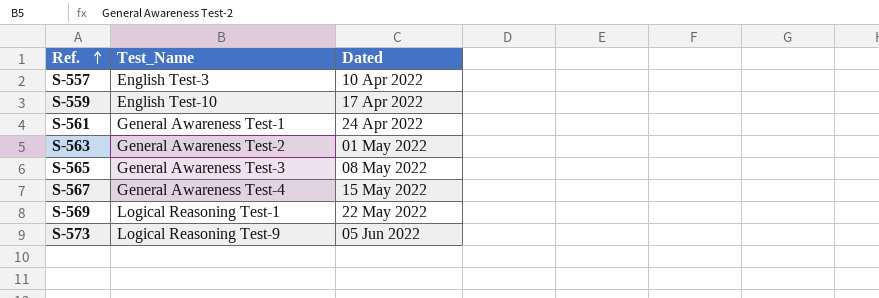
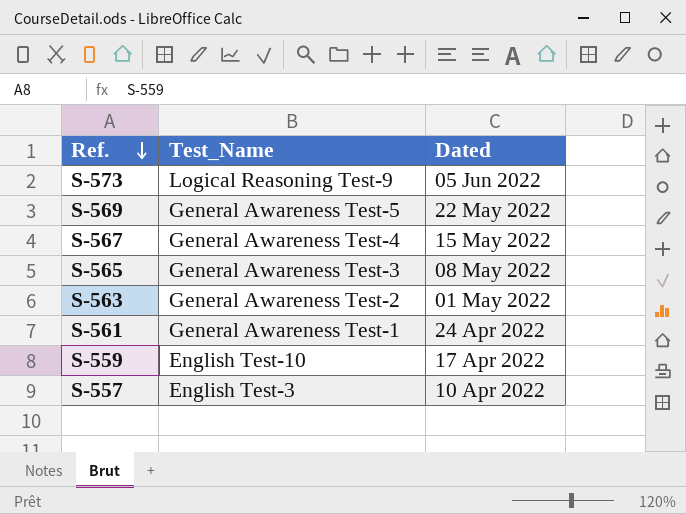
row order: Ref. ascending -> Ref. descending
S-569 | Test_Name: Logical Reasoning Test-1 -> General Awareness Test-5

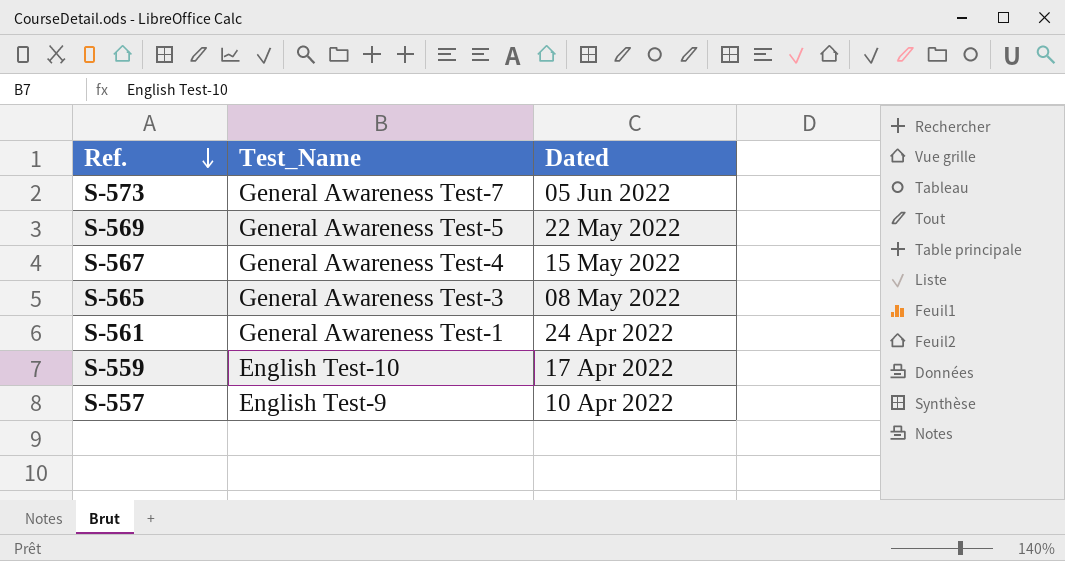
row S-563: General Awareness Test-2 | 01 May 2022 -> none
S-573 | Test_Name: Logical Reasoning Test-9 -> General Awareness Test-7
S-557 | Test_Name: English Test-3 -> English Test-9

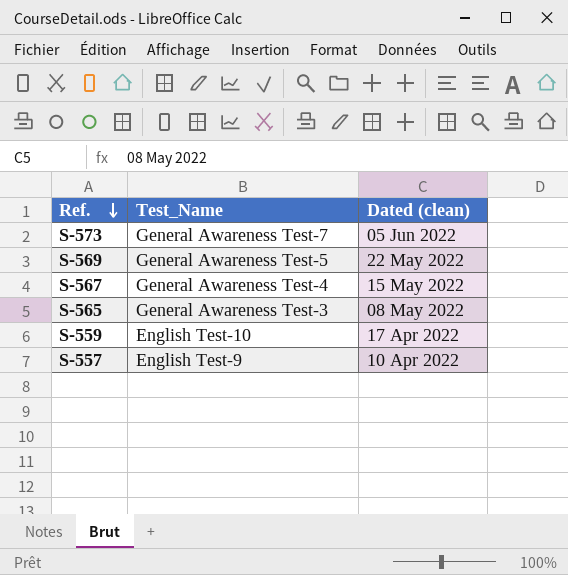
column name: Dated -> Dated (clean)
row S-561: General Awareness Test-1 | 24 Apr 2022 -> none

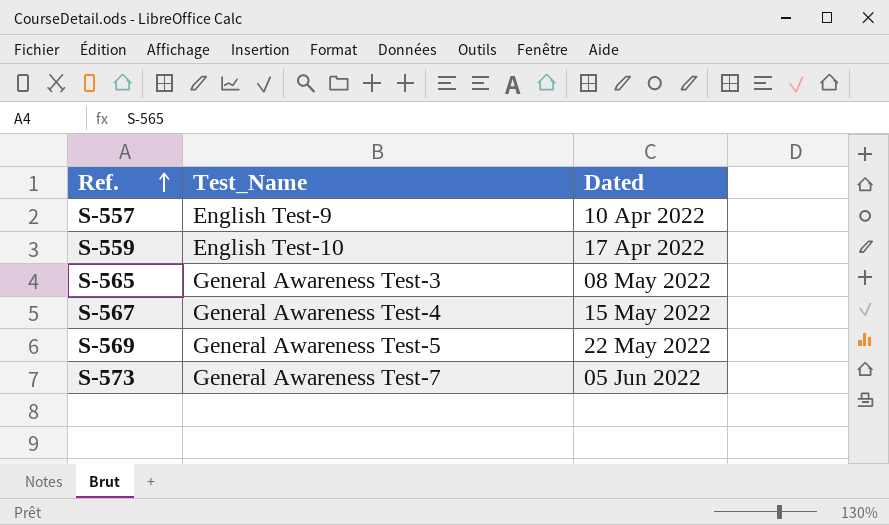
row order: Ref. descending -> Ref. ascending
column name: Dated (clean) -> Dated

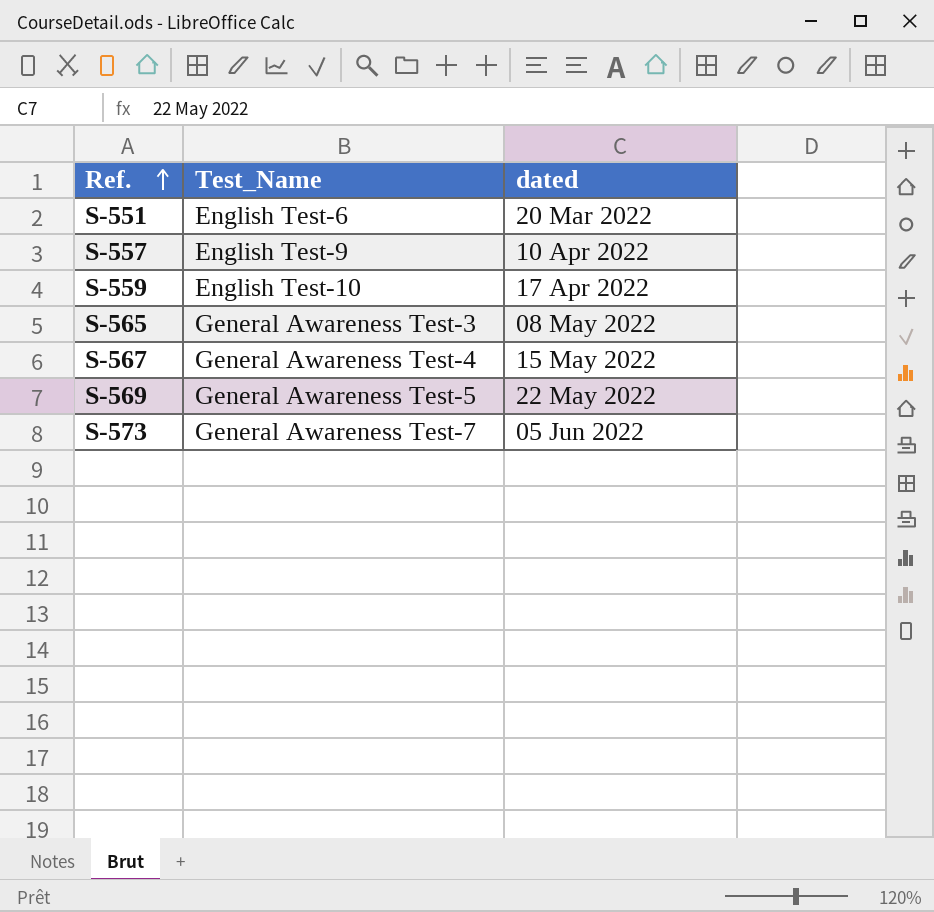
column name: Dated -> dated
row S-551: none -> English Test-6 | 20 Mar 2022

